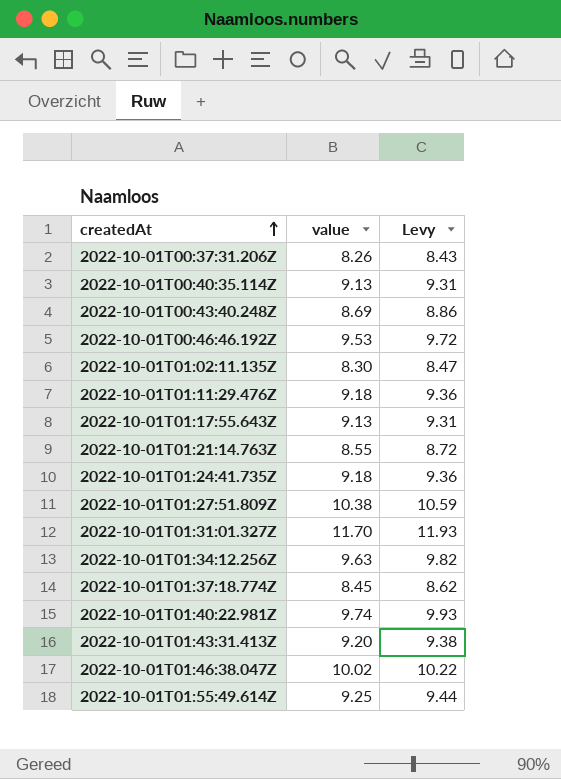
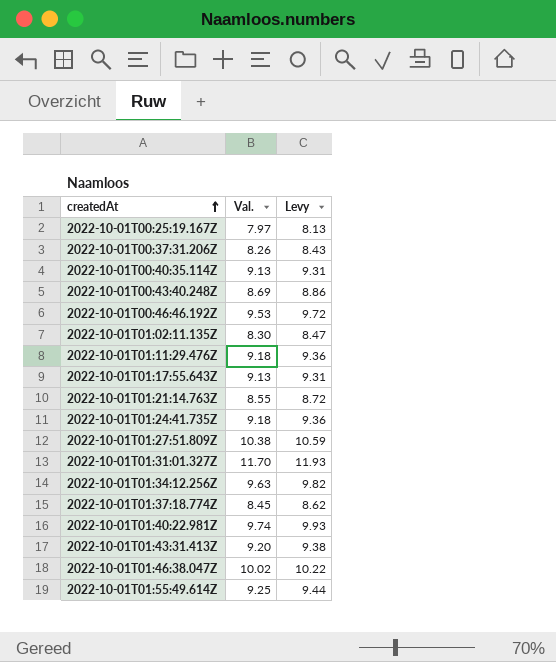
column name: value -> Val.
row 2022-10-01T00:25:19.167Z: none -> 7.97 | 8.13

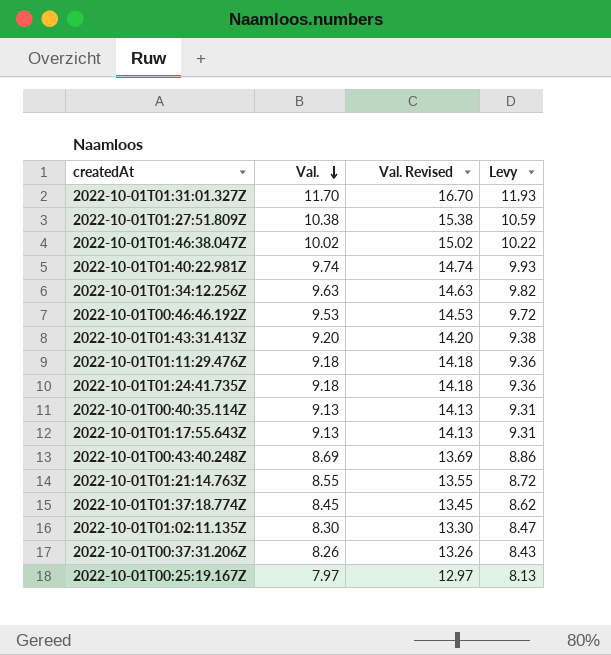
row order: createdAt ascending -> Val. descending
column Val. Revised | formula: none -> [Val.] + 5
row 2022-10-01T01:55:49.614Z: 9.25 | 9.44 -> none

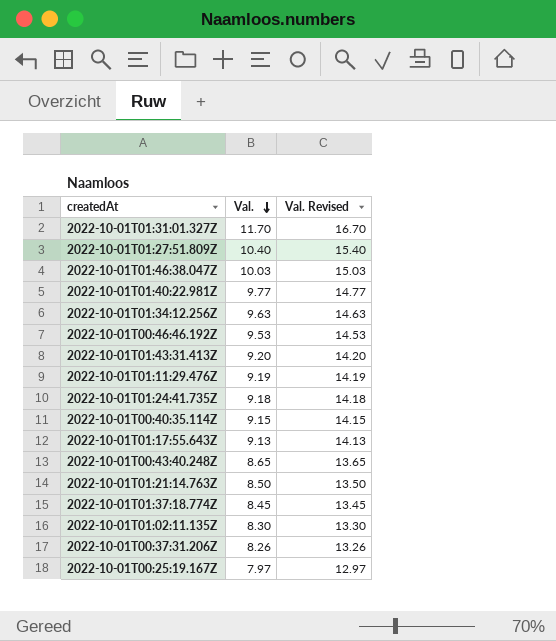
column Levy | formula: [Val.] * 1.02 -> none
2022-10-01T01:27:51.809Z | Val.: 10.38 -> 10.40
2022-10-01T01:27:51.809Z | Val. Revised: 15.38 -> 15.40
2022-10-01T01:46:38.047Z | Val.: 10.02 -> 10.03
2022-10-01T01:46:38.047Z | Val. Revised: 15.02 -> 15.03
2022-10-01T01:40:22.981Z | Val.: 9.74 -> 9.77
2022-10-01T01:40:22.981Z | Val. Revised: 14.74 -> 14.77
2022-10-01T01:11:29.476Z | Val.: 9.18 -> 9.19
2022-10-01T01:11:29.476Z | Val. Revised: 14.18 -> 14.19
2022-10-01T00:40:35.114Z | Val.: 9.13 -> 9.15
2022-10-01T00:40:35.114Z | Val. Revised: 14.13 -> 14.15
2022-10-01T00:43:40.248Z | Val.: 8.69 -> 8.65
2022-10-01T00:43:40.248Z | Val. Revised: 13.69 -> 13.65
2022-10-01T01:21:14.763Z | Val.: 8.55 -> 8.50
2022-10-01T01:21:14.763Z | Val. Revised: 13.55 -> 13.50

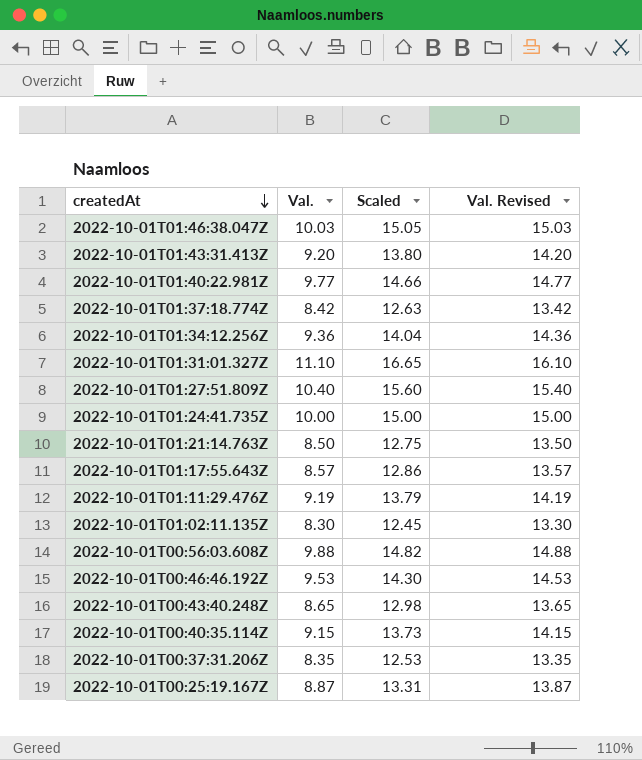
row order: Val. descending -> createdAt descending
column Scaled | formula: none -> [Val.] * 1.5
2022-10-01T01:37:18.774Z | Val.: 8.45 -> 8.42
2022-10-01T01:37:18.774Z | Val. Revised: 13.45 -> 13.42
2022-10-01T01:34:12.256Z | Val.: 9.63 -> 9.36
2022-10-01T01:34:12.256Z | Val. Revised: 14.63 -> 14.36
2022-10-01T01:31:01.327Z | Val.: 11.70 -> 11.10
2022-10-01T01:31:01.327Z | Val. Revised: 16.70 -> 16.10
2022-10-01T01:24:41.735Z | Val.: 9.18 -> 10.00
2022-10-01T01:24:41.735Z | Val. Revised: 14.18 -> 15.00
2022-10-01T01:17:55.643Z | Val.: 9.13 -> 8.57
2022-10-01T01:17:55.643Z | Val. Revised: 14.13 -> 13.57
row 2022-10-01T00:56:03.608Z: none -> 9.88 | 14.82 | 14.88
2022-10-01T00:37:31.206Z | Val.: 8.26 -> 8.35
2022-10-01T00:37:31.206Z | Val. Revised: 13.26 -> 13.35
2022-10-01T00:25:19.167Z | Val.: 7.97 -> 8.87
2022-10-01T00:25:19.167Z | Val. Revised: 12.97 -> 13.87

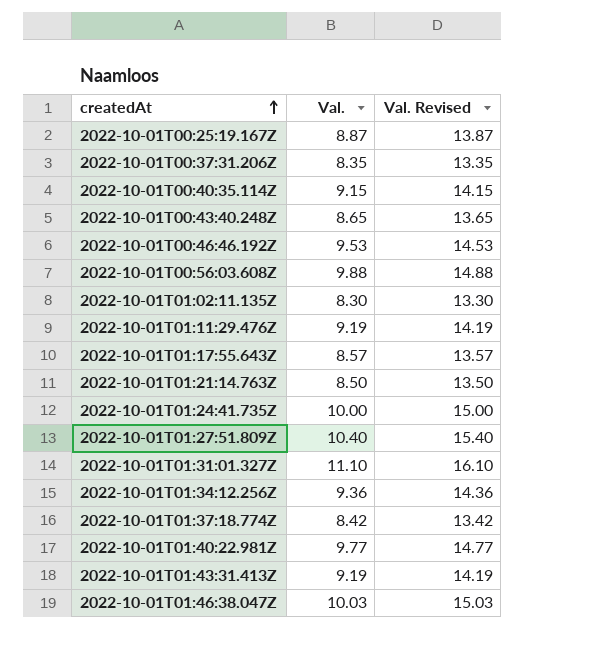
row order: createdAt descending -> createdAt ascending
column Scaled | formula: [Val.] * 1.5 -> none
2022-10-01T01:43:31.413Z | Val.: 9.20 -> 9.19
2022-10-01T01:43:31.413Z | Val. Revised: 14.20 -> 14.19

